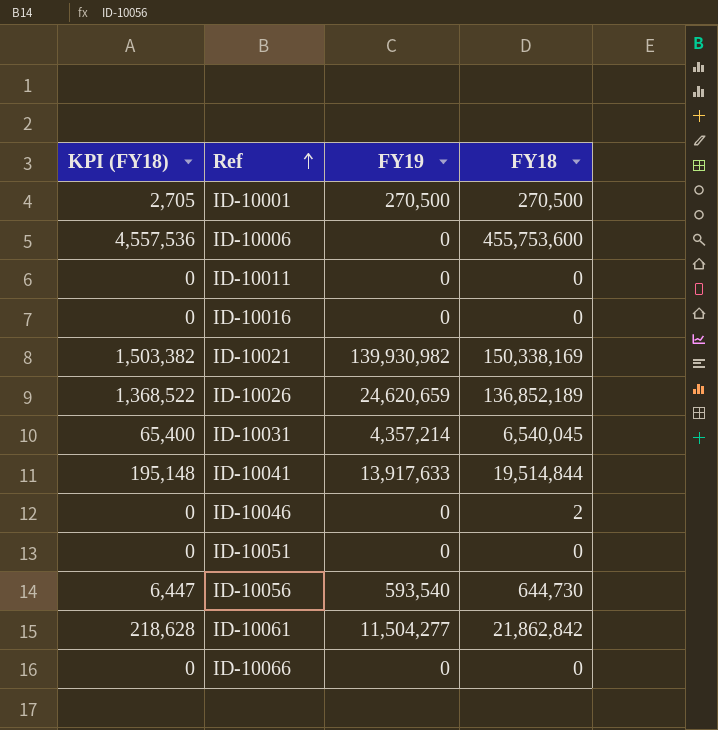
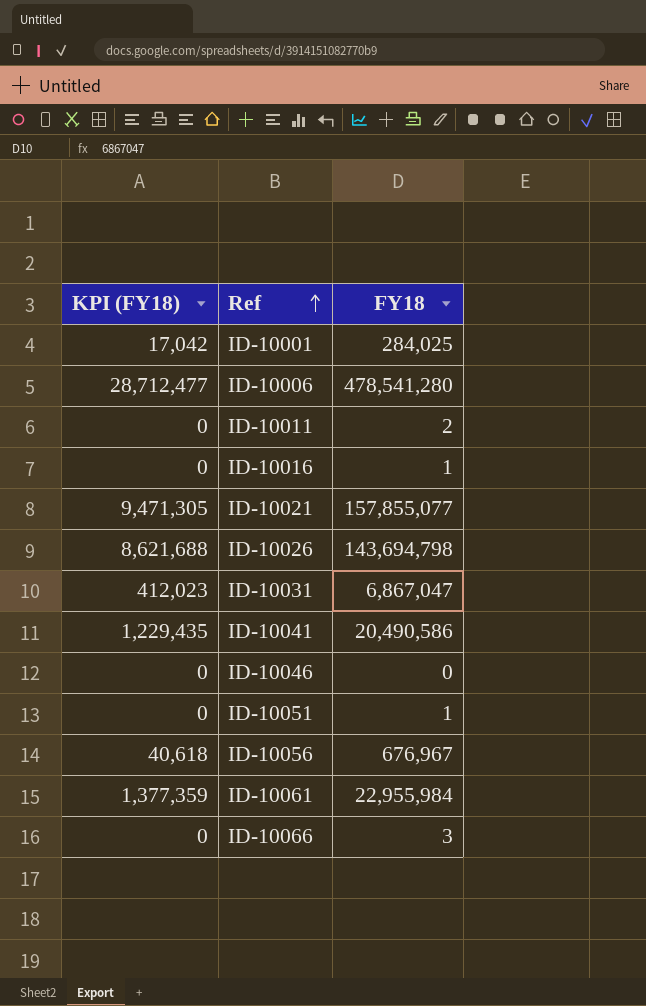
column FY19 | position: 3 -> none
column KPI (FY18) | formula: [FY18] * 0.01 -> [FY18] * 0.06
ID-10001 | FY18: 270,500 -> 284,025
ID-10006 | FY18: 455,753,600 -> 478,541,280
ID-10011 | FY18: 0 -> 2
ID-10016 | FY18: 0 -> 1
ID-10021 | FY18: 150,338,169 -> 157,855,077
ID-10026 | FY18: 136,852,189 -> 143,694,798
ID-10031 | FY18: 6,540,045 -> 6,867,047
ID-10041 | FY18: 19,514,844 -> 20,490,586
ID-10046 | FY18: 2 -> 0
ID-10051 | FY18: 0 -> 1
ID-10056 | FY18: 644,730 -> 676,967
ID-10061 | FY18: 21,862,842 -> 22,955,984
ID-10066 | FY18: 0 -> 3

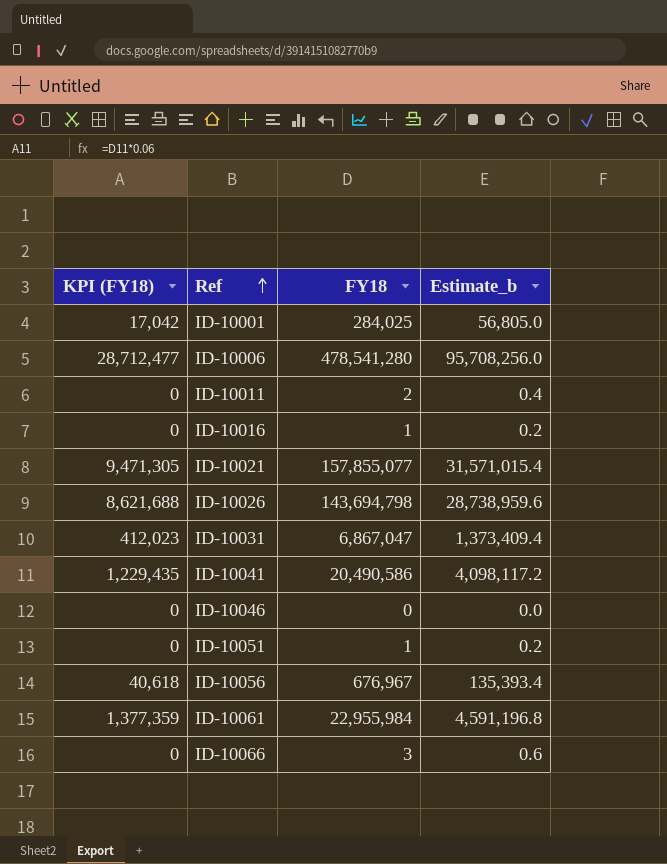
column Estimate_b | formula: none -> [FY18] * 0.2

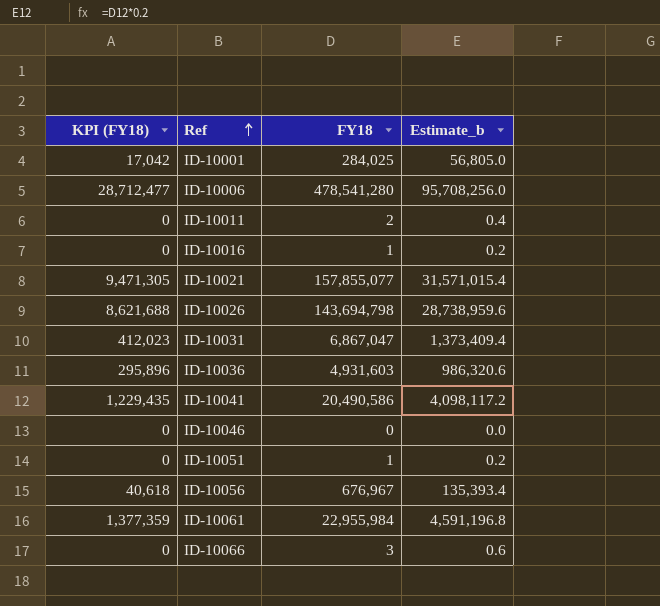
row ID-10036: none -> 295,896 | 4,931,603 | 986,320.6

